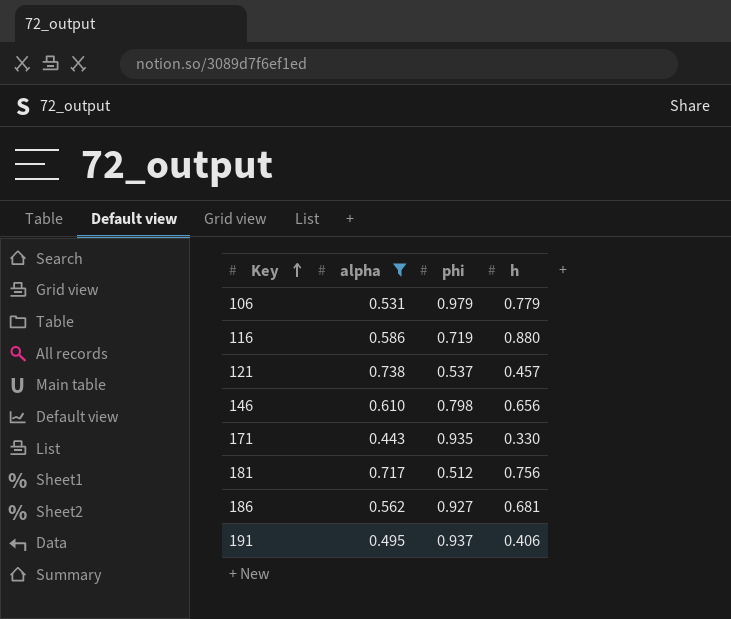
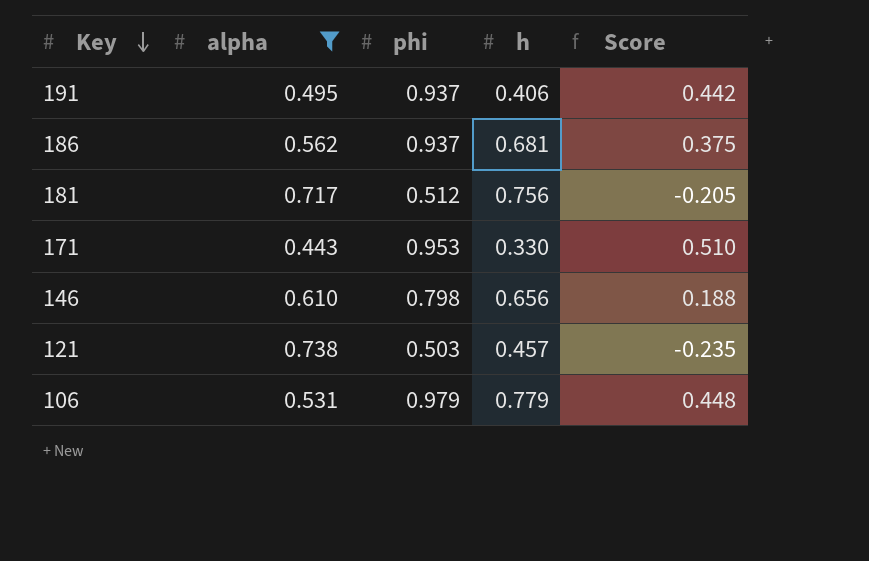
row order: Key ascending -> Key descending
column Score | formula: none -> [phi] - [alpha]
row 116: 0.586 | 0.719 | 0.880 -> none
186 | phi: 0.927 -> 0.937
171 | phi: 0.935 -> 0.953
121 | phi: 0.537 -> 0.503

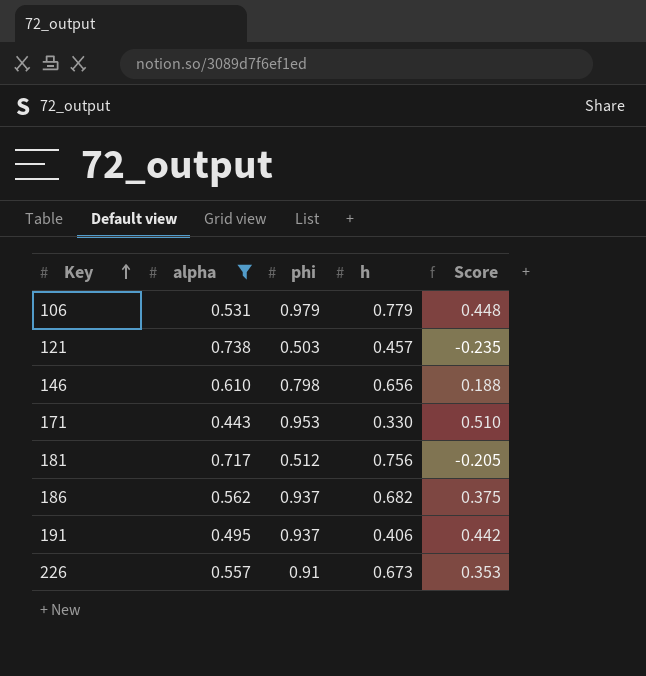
row order: Key descending -> Key ascending
186 | h: 0.681 -> 0.682
row 226: none -> 0.557 | 0.91 | 0.673 | 0.353

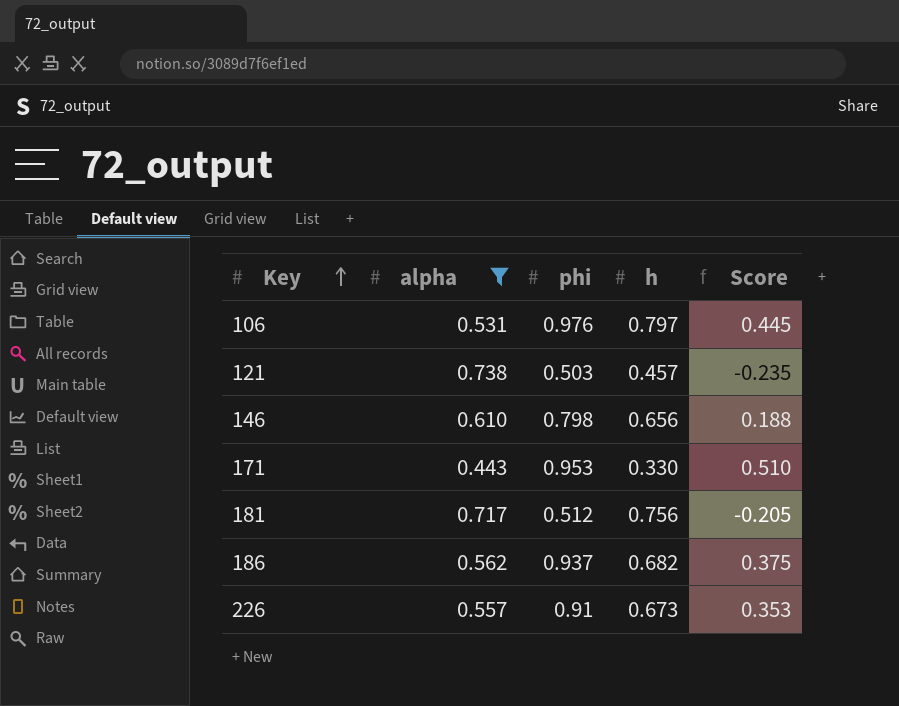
row 191: 0.495 | 0.937 | 0.406 | 0.442 -> none
106 | phi: 0.979 -> 0.976
106 | h: 0.779 -> 0.797
106 | Score: 0.448 -> 0.445

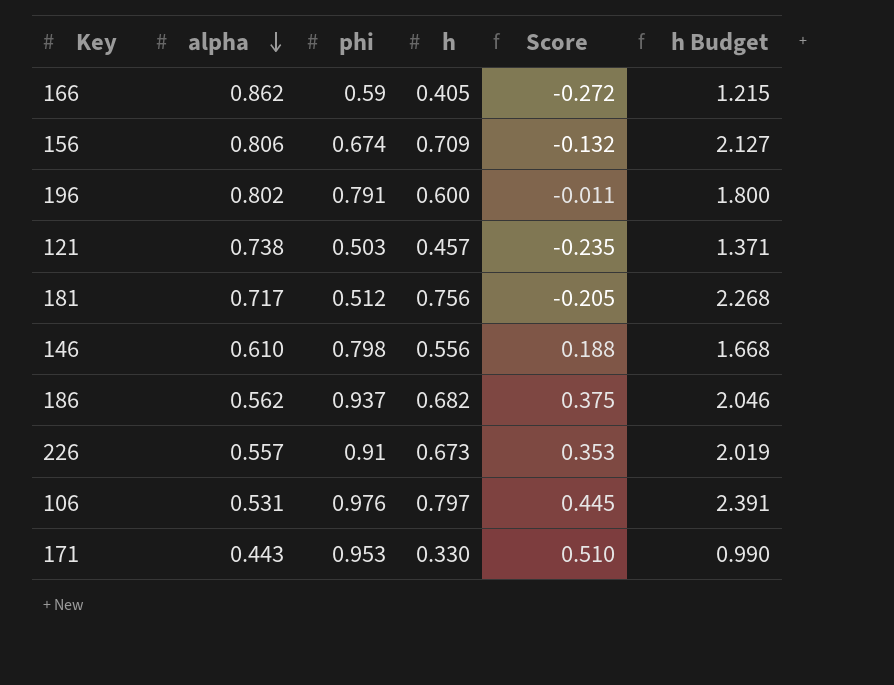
filter: alpha <= 0.738 -> none
row order: Key ascending -> alpha descending
column h Budget | formula: none -> [h] * 3
146 | h: 0.656 -> 0.556

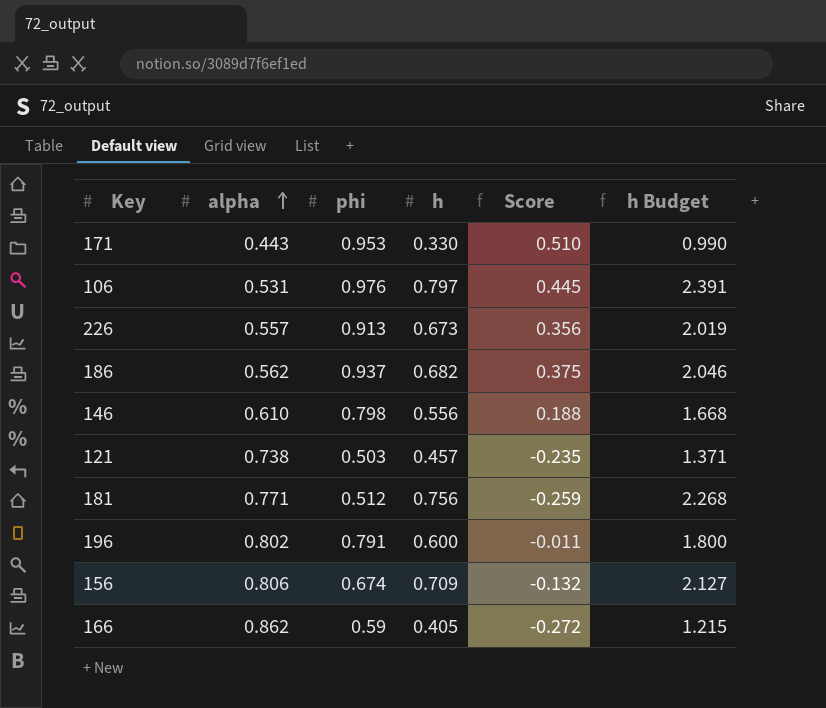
row order: alpha descending -> alpha ascending
226 | phi: 0.91 -> 0.913
226 | Score: 0.353 -> 0.356
181 | alpha: 0.717 -> 0.771
181 | Score: -0.205 -> -0.259

